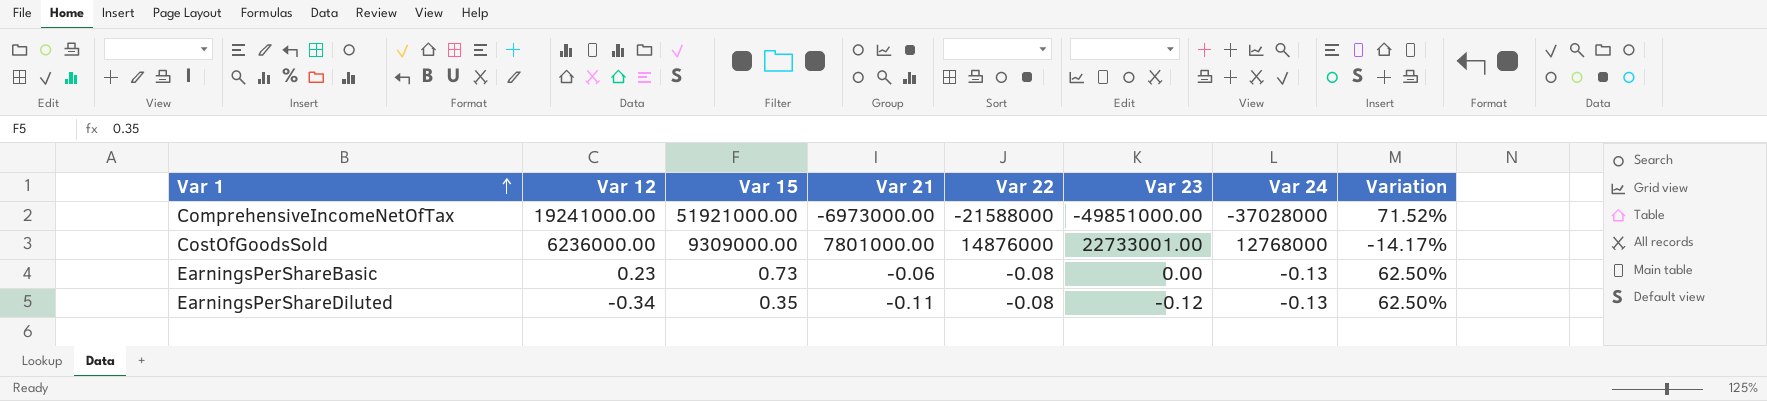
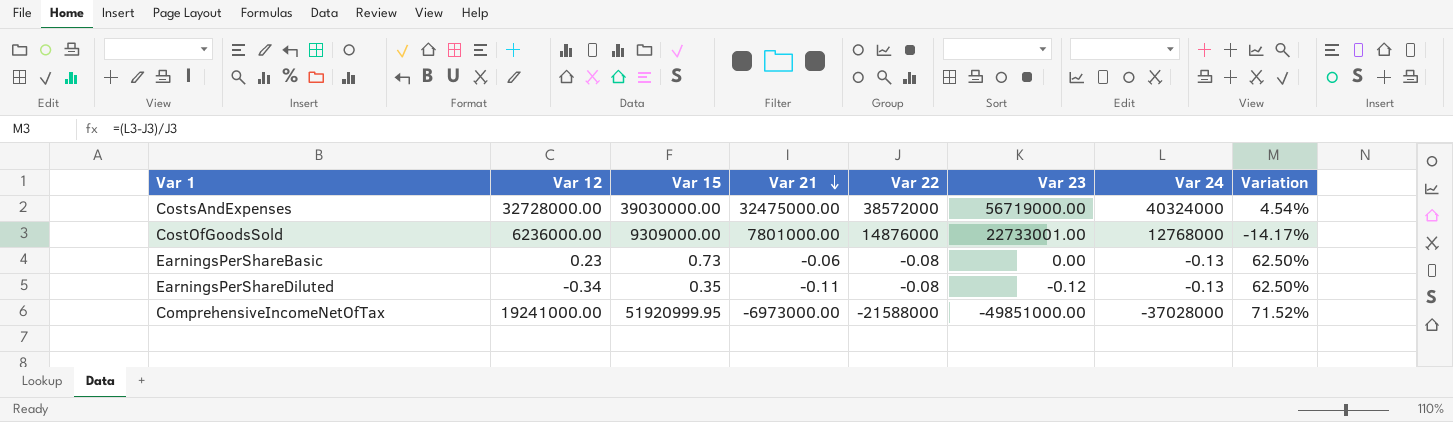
row order: Var 1 ascending -> Var 21 descending
row CostsAndExpenses: none -> 32728000.00 | 39030000.00 | 32475000.00 | 38572000 | 56719000.00 | 40324000 | 4.54%
ComprehensiveIncomeNetOfTax | Var 15: 51921000.00 -> 51920999.95

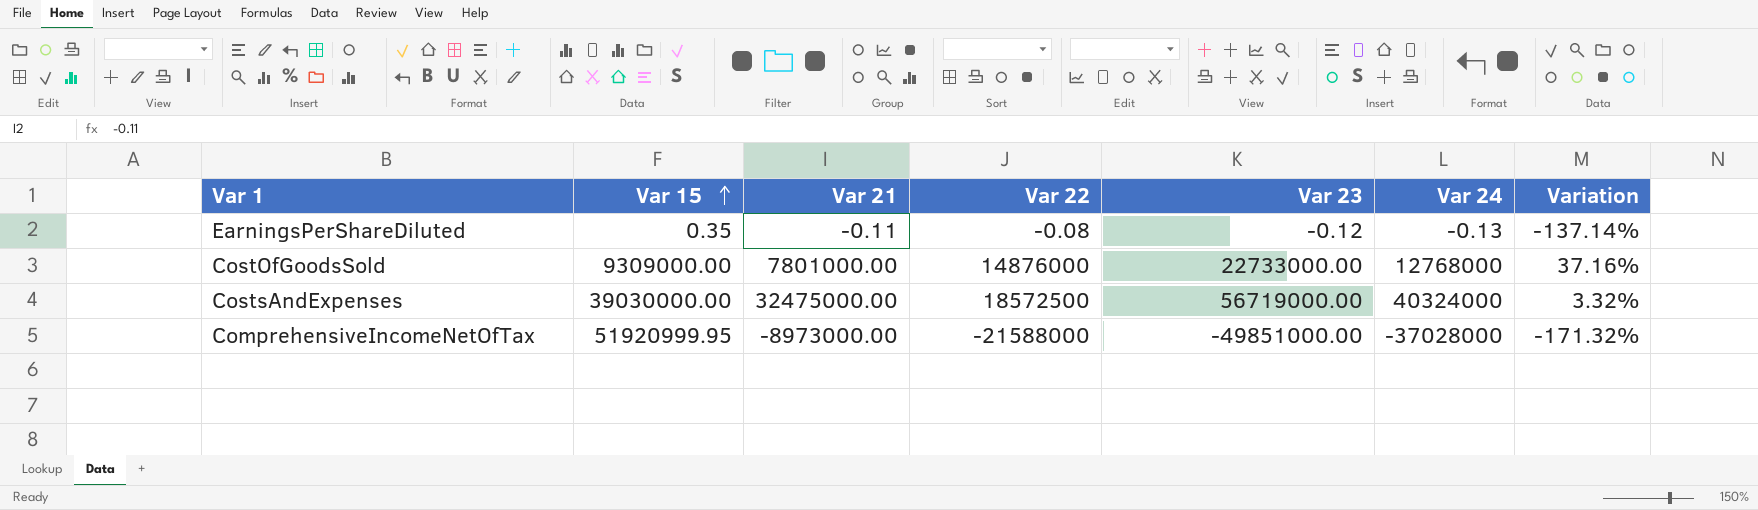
row order: Var 21 descending -> Var 15 ascending
column Var 12 | position: 2 -> none
column Variation | formula: ([Var 24] - [Var 22]) / [Var 22] -> ([Var 24] - [Var 15]) / [Var 15]
row EarningsPerShareBasic: 0.23 | 0.73 | -0.06 | -0.08 | 0.00 | -0.13 | 62.50% -> none
CostOfGoodsSold | Var 23: 22733001.00 -> 22733000.00
CostsAndExpenses | Var 22: 38572000 -> 18572500
ComprehensiveIncomeNetOfTax | Var 21: -6973000.00 -> -8973000.00

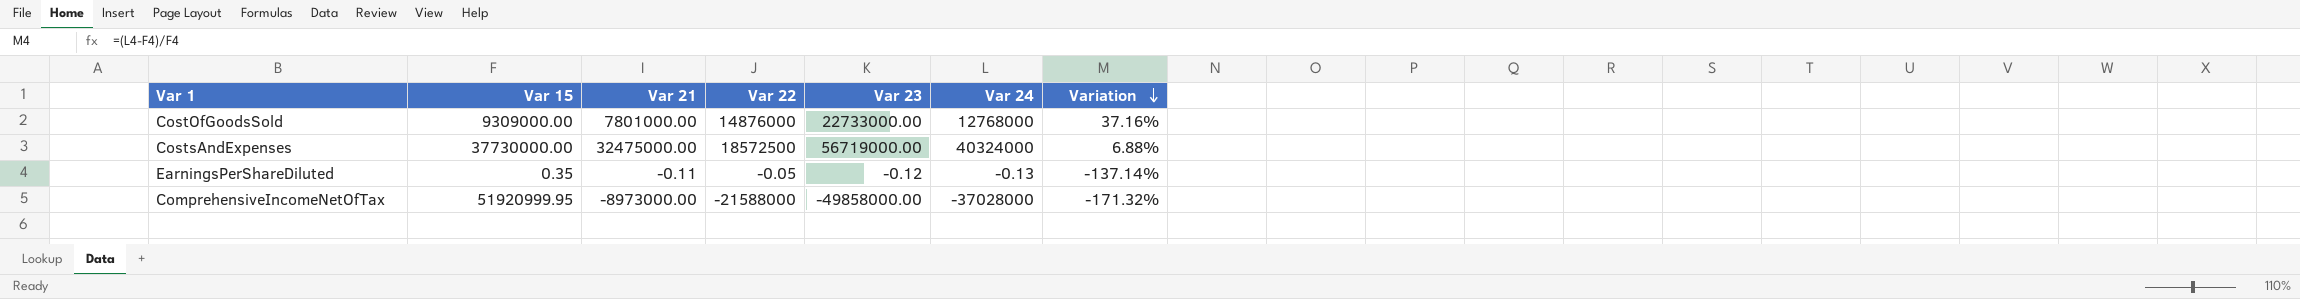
row order: Var 15 ascending -> Variation descending
CostsAndExpenses | Var 15: 39030000.00 -> 37730000.00
CostsAndExpenses | Variation: 3.32% -> 6.88%
EarningsPerShareDiluted | Var 22: -0.08 -> -0.05
ComprehensiveIncomeNetOfTax | Var 23: -49851000.00 -> -49858000.00

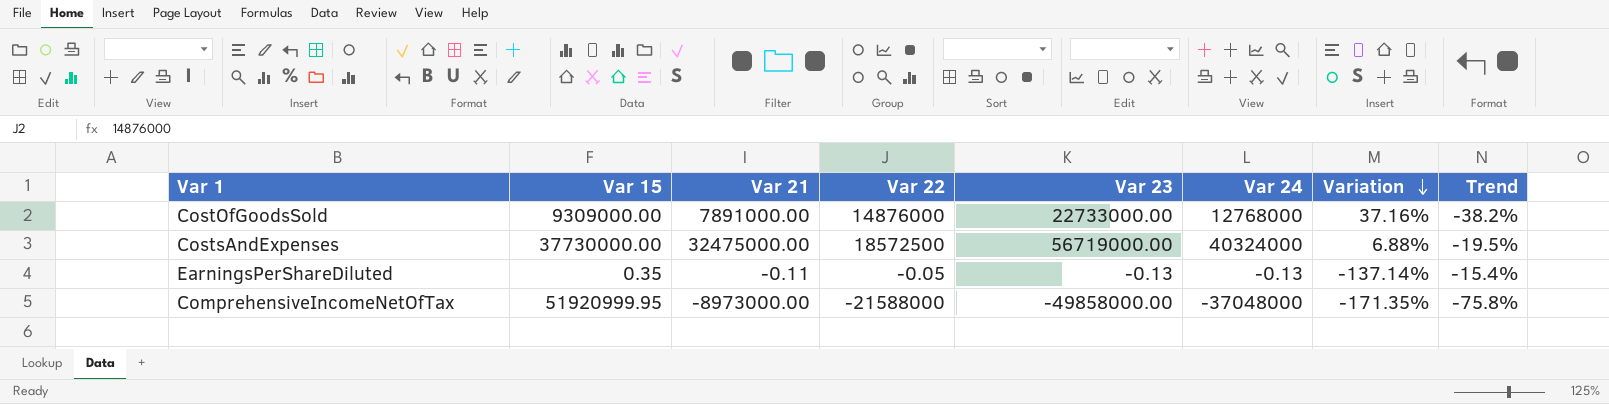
column Trend | formula: none -> ([Var 21] - [Var 24]) / [Var 24]
CostOfGoodsSold | Var 21: 7801000.00 -> 7891000.00
EarningsPerShareDiluted | Var 23: -0.12 -> -0.13
ComprehensiveIncomeNetOfTax | Var 24: -37028000 -> -37048000
ComprehensiveIncomeNetOfTax | Variation: -171.32% -> -171.35%

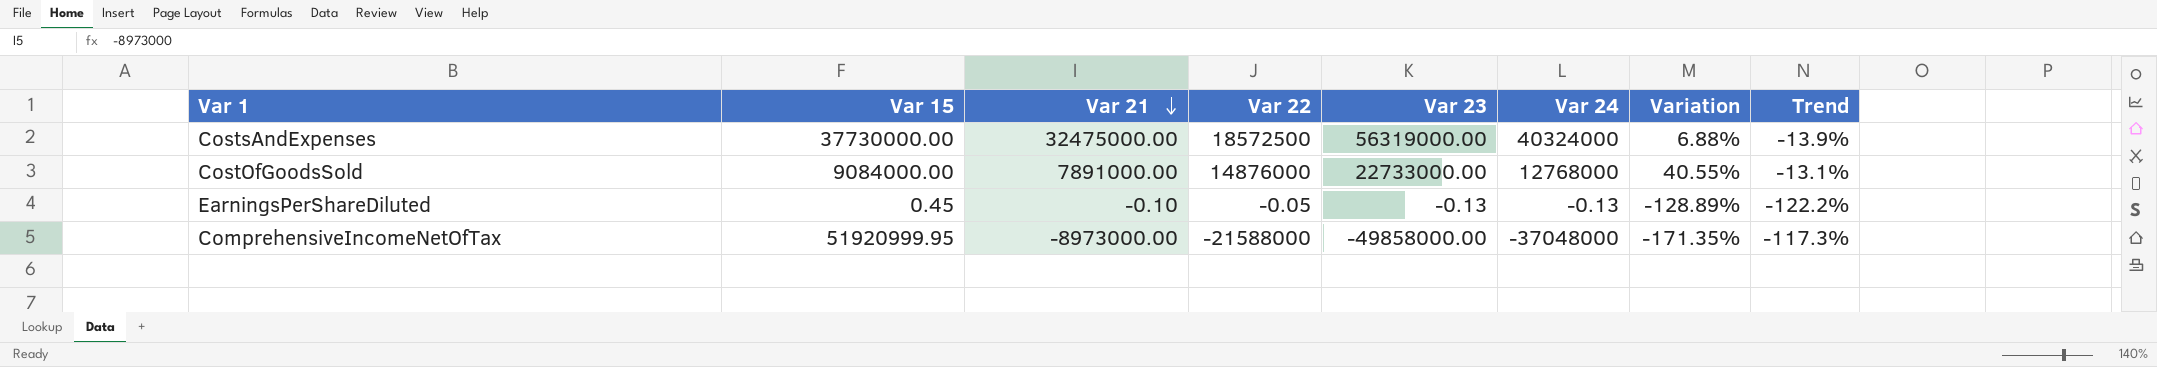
row order: Variation descending -> Var 21 descending
column Trend | formula: ([Var 21] - [Var 24]) / [Var 24] -> ([Var 21] - [Var 15]) / [Var 15]
CostsAndExpenses | Var 23: 56719000.00 -> 56319000.00
CostOfGoodsSold | Var 15: 9309000.00 -> 9084000.00
CostOfGoodsSold | Variation: 37.16% -> 40.55%
EarningsPerShareDiluted | Var 15: 0.35 -> 0.45
EarningsPerShareDiluted | Var 21: -0.11 -> -0.10
EarningsPerShareDiluted | Variation: -137.14% -> -128.89%

